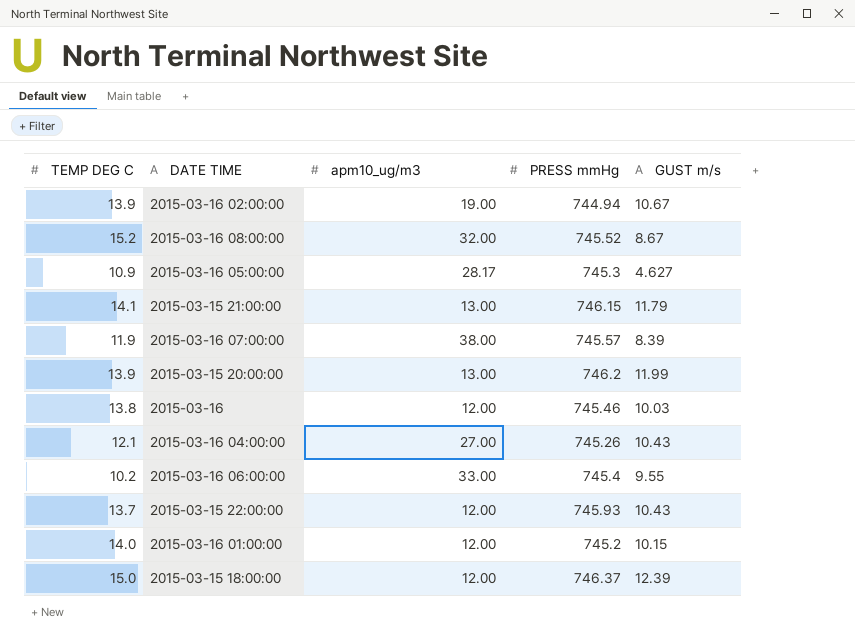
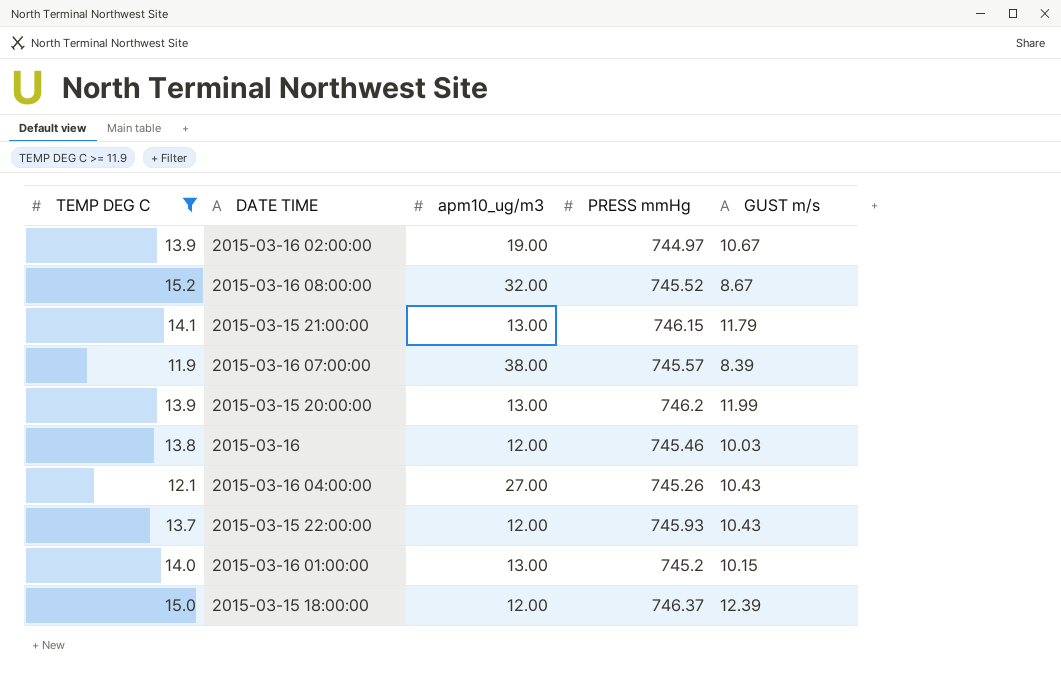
filter: none -> TEMP DEG C >= 11.9
2015-03-16 02:00:00 | PRESS mmHg: 744.94 -> 744.97
2015-03-16 01:00:00 | apm10_ug/m3: 12.00 -> 13.00

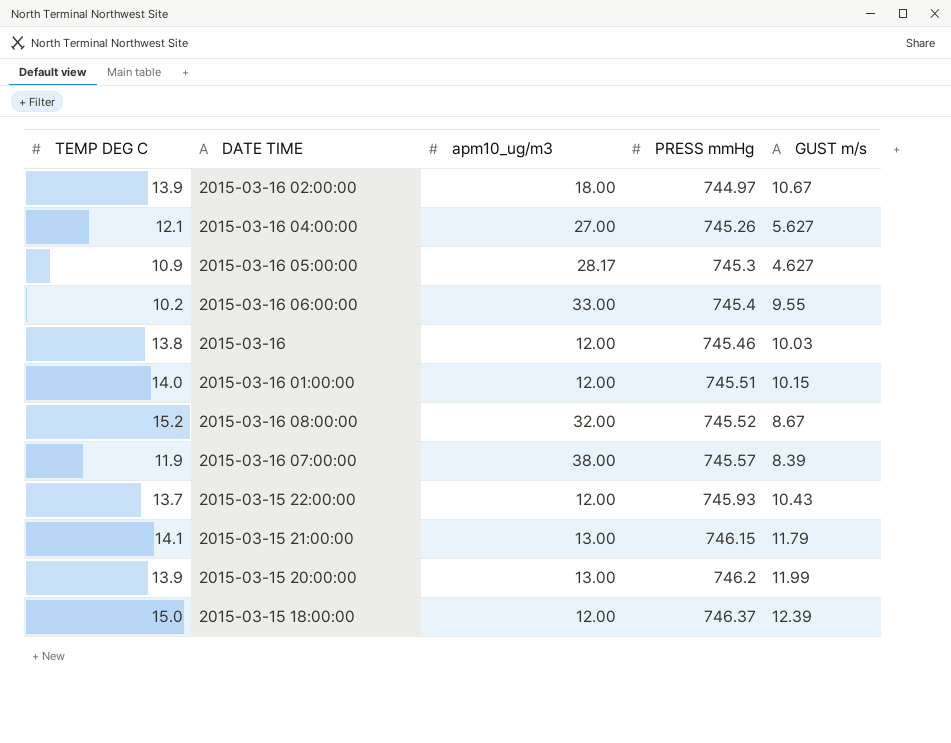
filter: TEMP DEG C >= 11.9 -> none
row order: none -> PRESS mmHg ascending
2015-03-16 02:00:00 | apm10_ug/m3: 19.00 -> 18.00
2015-03-16 04:00:00 | GUST m/s: 10.43 -> 5.627
2015-03-16 01:00:00 | apm10_ug/m3: 13.00 -> 12.00
2015-03-16 01:00:00 | PRESS mmHg: 745.2 -> 745.51

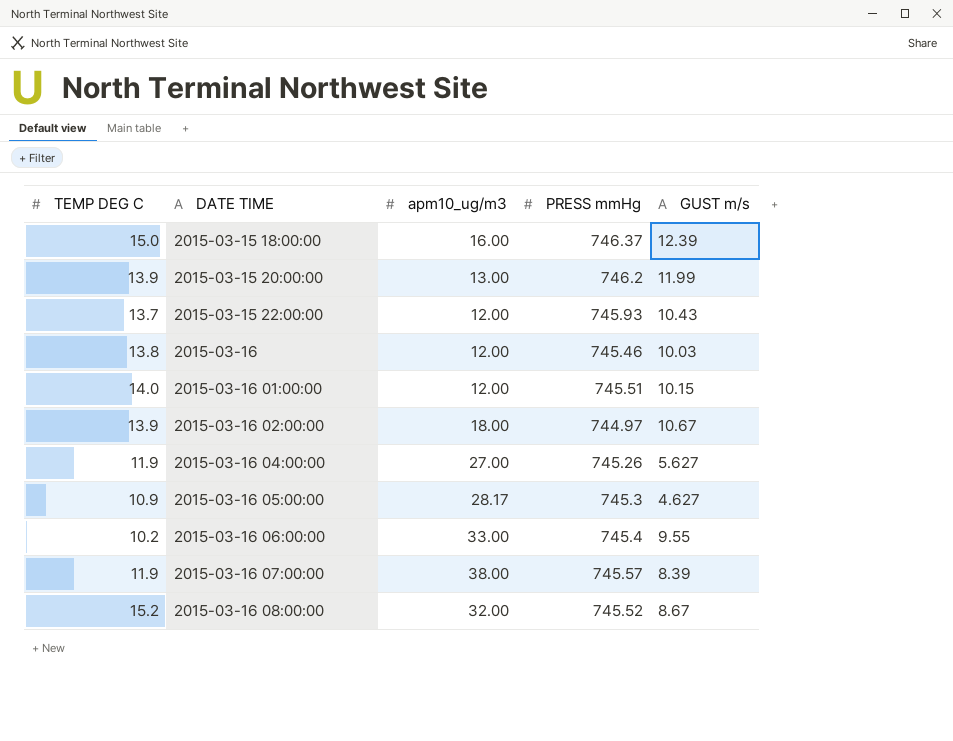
row order: PRESS mmHg ascending -> DATE TIME ascending
row 2015-03-15 21:00:00: 14.1 | 13.00 | 746.15 | 11.79 -> none
2015-03-15 18:00:00 | apm10_ug/m3: 12.00 -> 16.00
2015-03-16 04:00:00 | TEMP DEG C: 12.1 -> 11.9

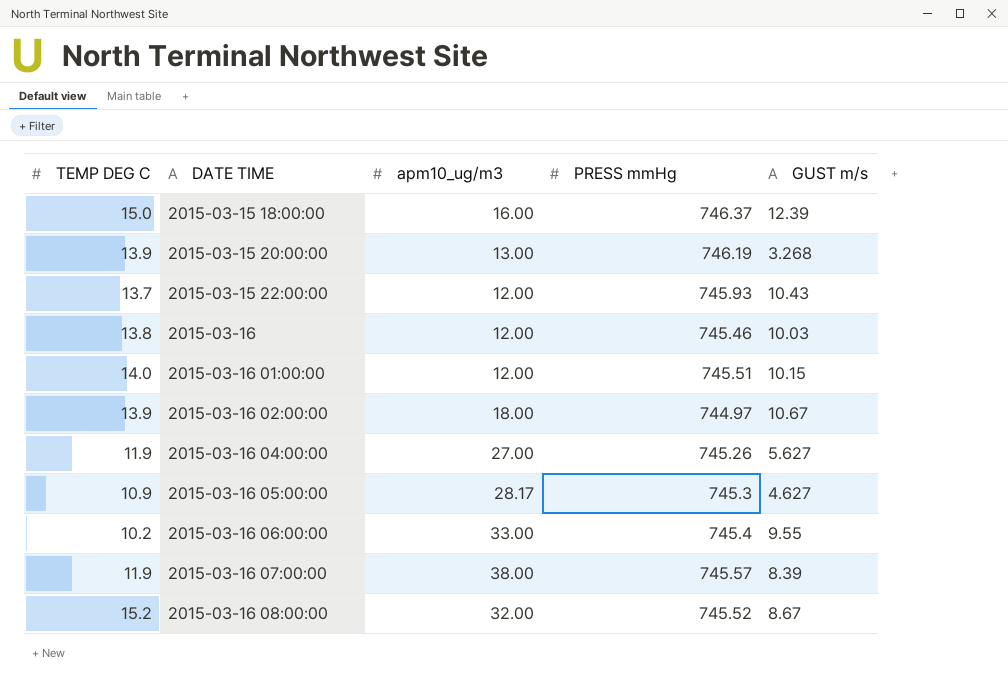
2015-03-15 20:00:00 | PRESS mmHg: 746.2 -> 746.19
2015-03-15 20:00:00 | GUST m/s: 11.99 -> 3.268

